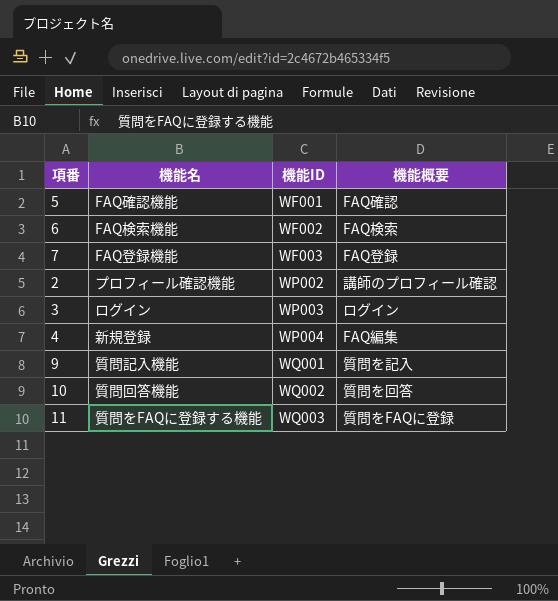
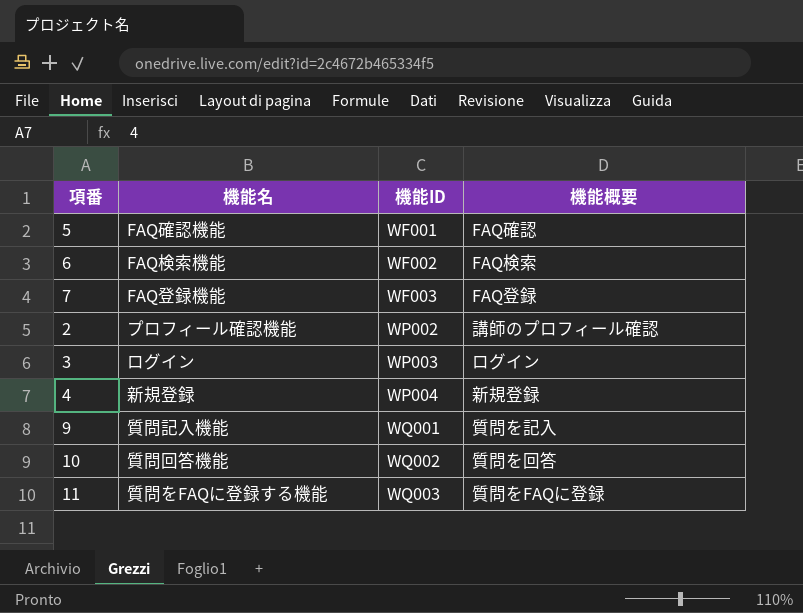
4 | 機能概要: FAQ編集 -> 新規登録

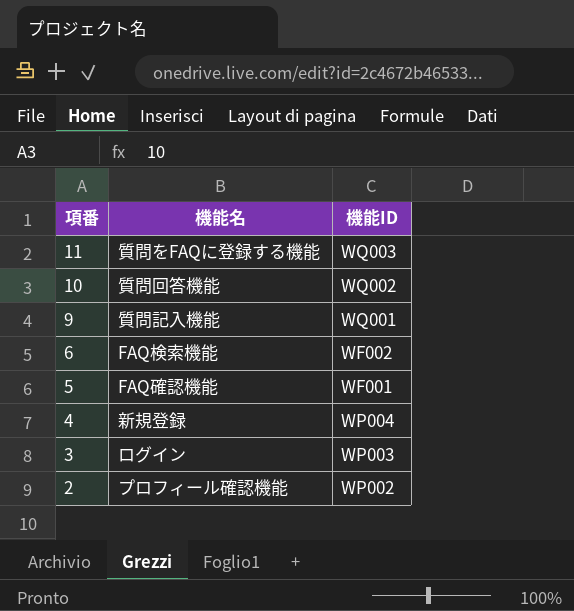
row order: 機能ID ascending -> 項番 descending
column 機能概要 | position: 4 -> none
row 7: FAQ登録機能 | WF003 | FAQ登録 -> none

